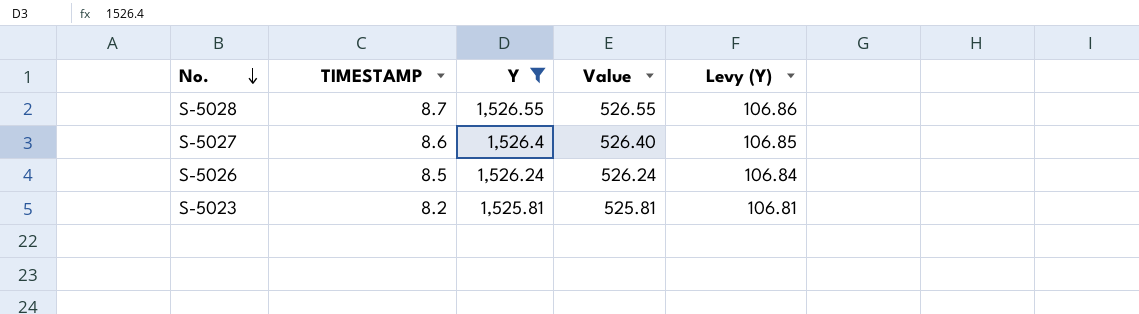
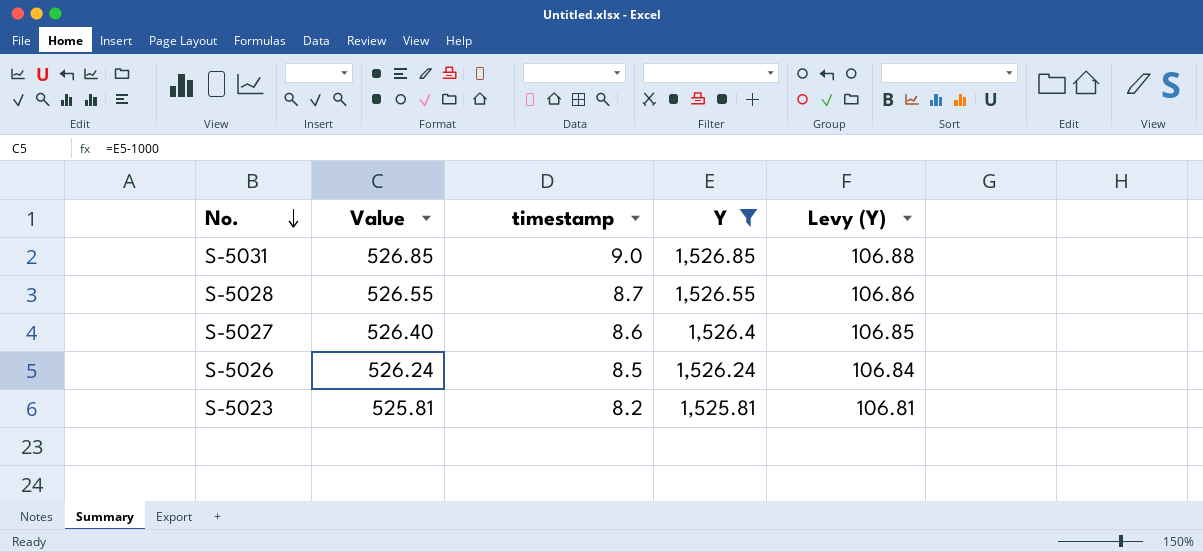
column Value | position: 4 -> 2
column name: TIMESTAMP -> timestamp
row S-5031: none -> 526.85 | 9.0 | 1,526.85 | 106.88

